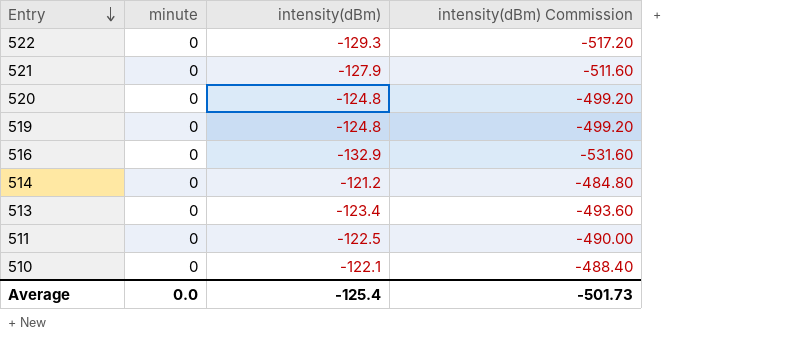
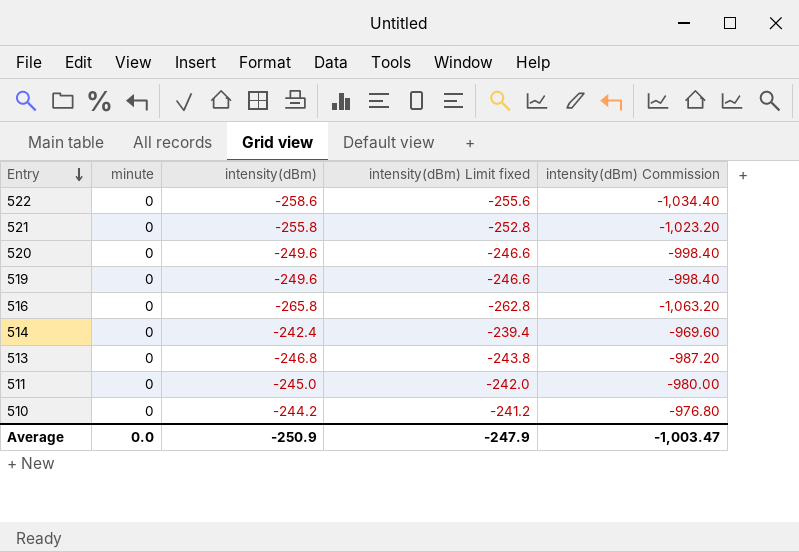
column intensity(dBm) Limit fixed | formula: none -> [intensity(dBm)] + 3
522 | intensity(dBm): -129.3 -> -258.6
522 | intensity(dBm) Commission: -517.20 -> -1,034.40
521 | intensity(dBm): -127.9 -> -255.8
521 | intensity(dBm) Commission: -511.60 -> -1,023.20
520 | intensity(dBm): -124.8 -> -249.6
520 | intensity(dBm) Commission: -499.20 -> -998.40
519 | intensity(dBm): -124.8 -> -249.6
519 | intensity(dBm) Commission: -499.20 -> -998.40
516 | intensity(dBm): -132.9 -> -265.8
516 | intensity(dBm) Commission: -531.60 -> -1,063.20
514 | intensity(dBm): -121.2 -> -242.4
514 | intensity(dBm) Commission: -484.80 -> -969.60
513 | intensity(dBm): -123.4 -> -246.8
513 | intensity(dBm) Commission: -493.60 -> -987.20
511 | intensity(dBm): -122.5 -> -245.0
511 | intensity(dBm) Commission: -490.00 -> -980.00
510 | intensity(dBm): -122.1 -> -244.2
510 | intensity(dBm) Commission: -488.40 -> -976.80
Average | intensity(dBm): -125.4 -> -250.9
Average | intensity(dBm) Commission: -501.73 -> -1,003.47

